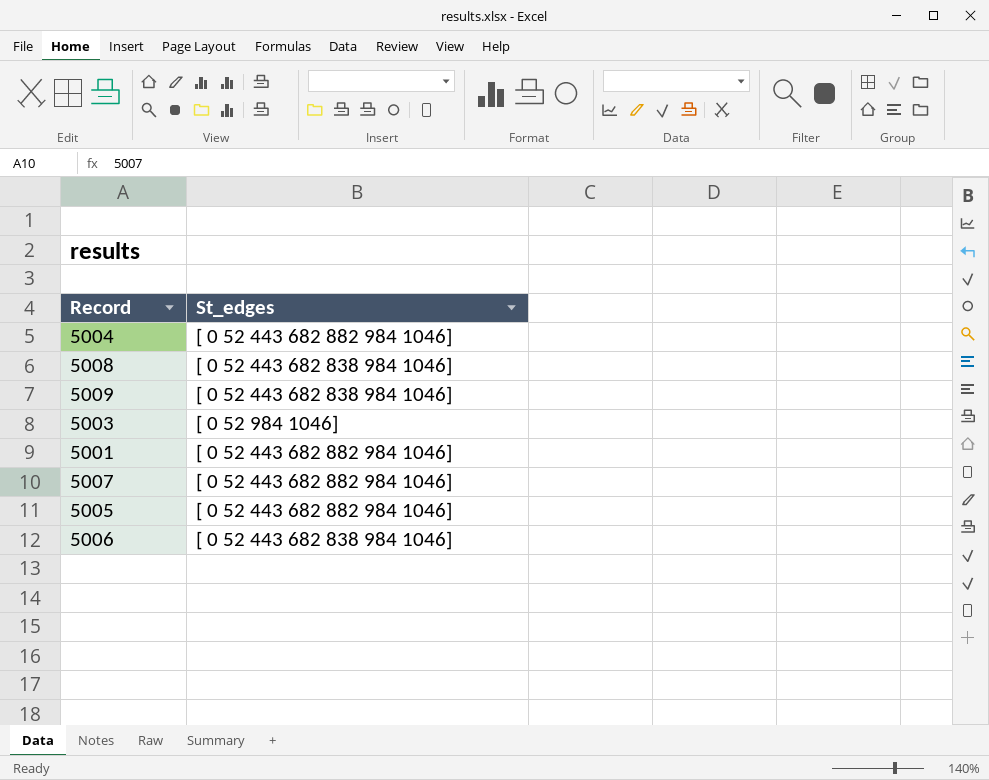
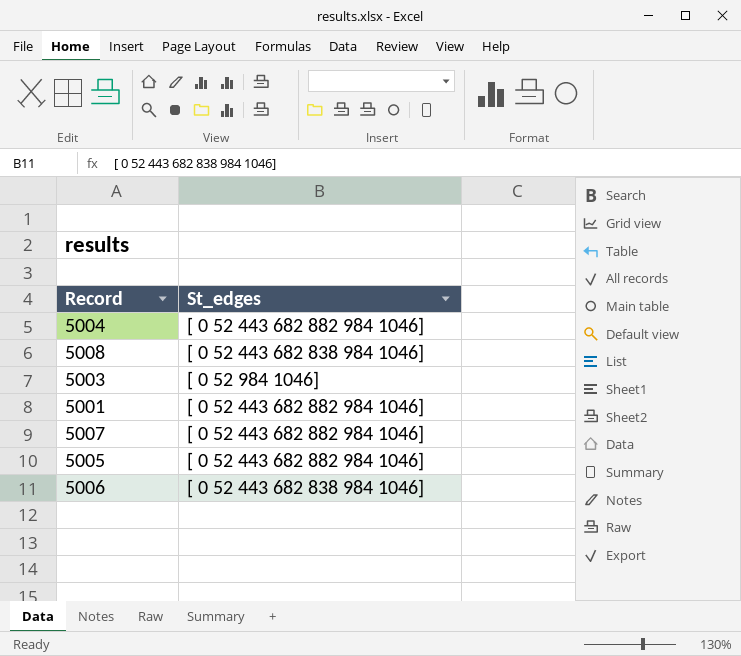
row 5009: [ 0 52 443 682 838 984 1046] -> none

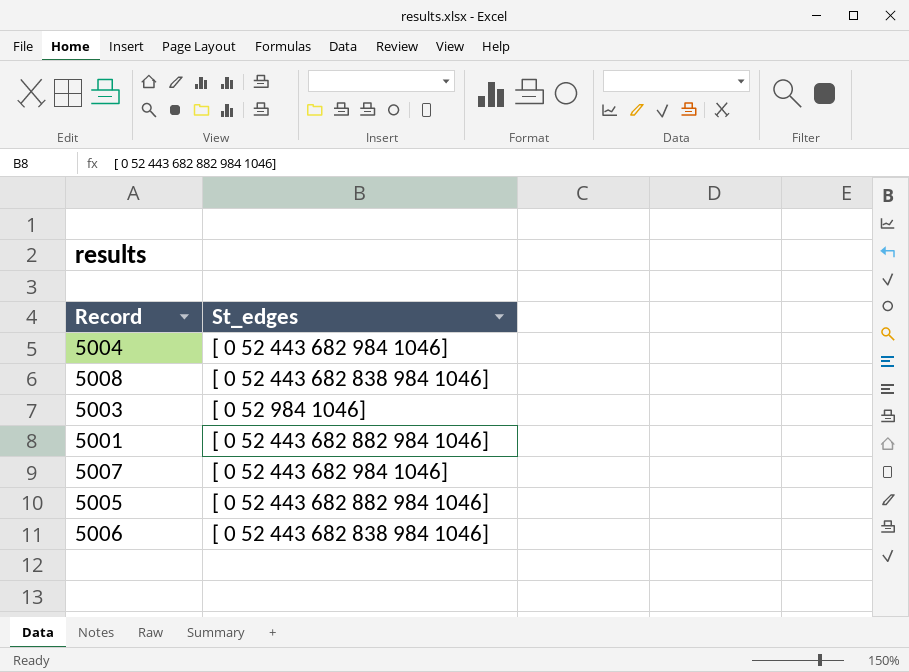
5004 | St_edges: [ 0 52 443 682 882 984 1046] -> [ 0 52 443 682 984 1046]
5007 | St_edges: [ 0 52 443 682 882 984 1046] -> [ 0 52 443 682 984 1046]

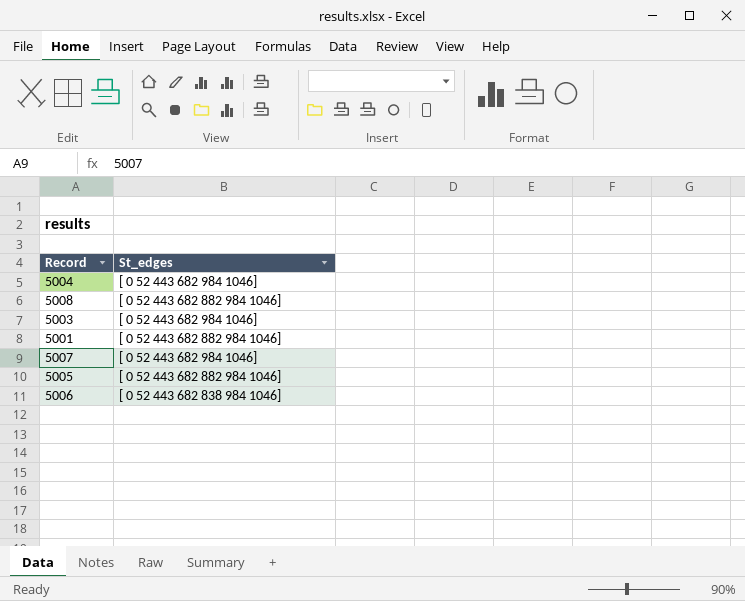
5008 | St_edges: [ 0 52 443 682 838 984 1046] -> [ 0 52 443 682 882 984 1046]
5003 | St_edges: [ 0 52 984 1046] -> [ 0 52 443 682 984 1046]

